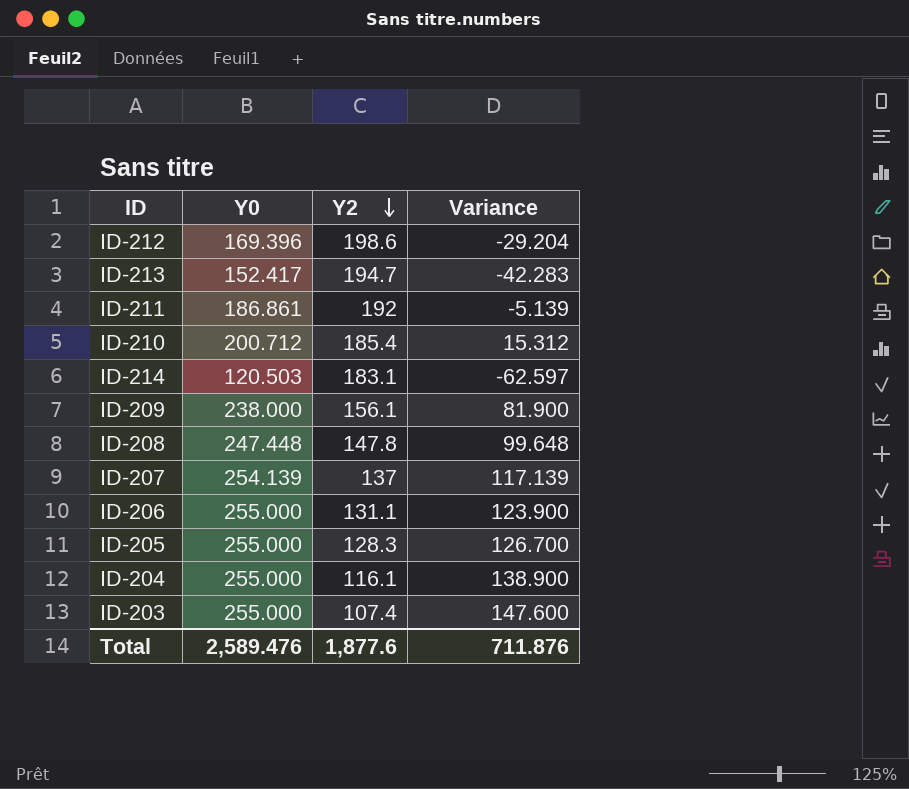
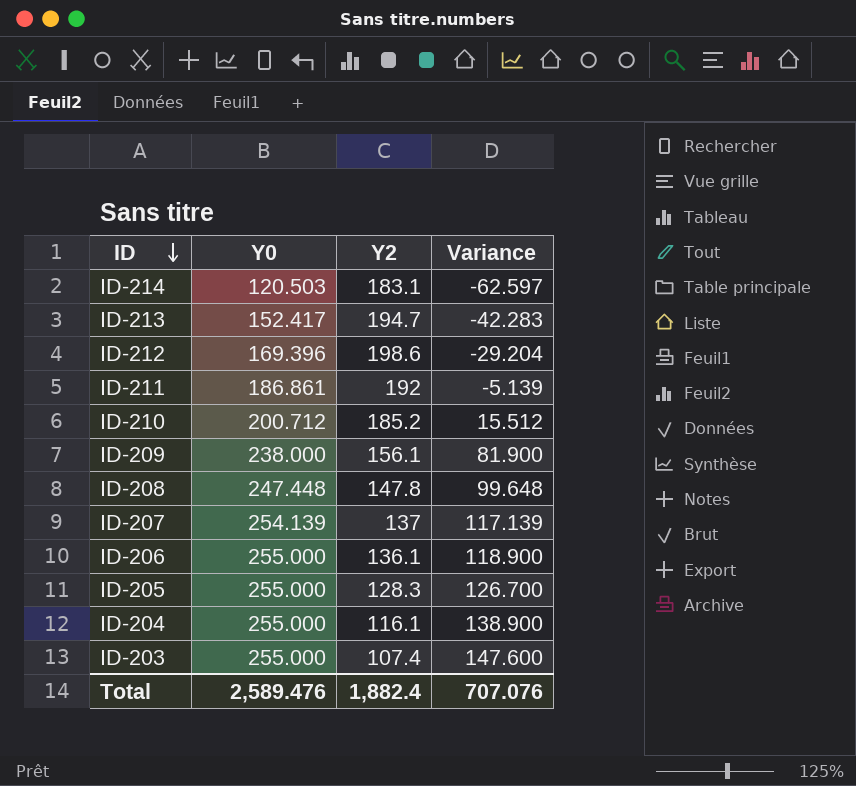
row order: Y2 descending -> ID descending
ID-210 | Y2: 185.4 -> 185.2
ID-210 | Variance: 15.312 -> 15.512
ID-206 | Y2: 131.1 -> 136.1
ID-206 | Variance: 123.900 -> 118.900
Total | Y2: 1,877.6 -> 1,882.4
Total | Variance: 711.876 -> 707.076

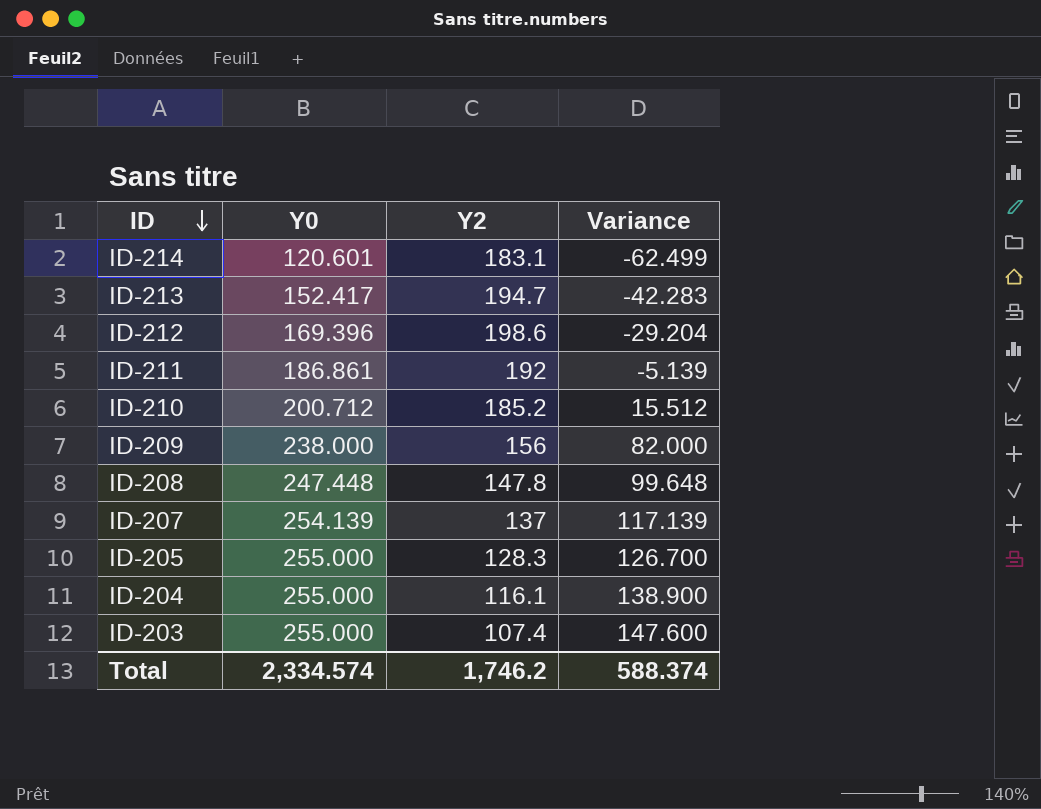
row ID-206: 255.000 | 136.1 | 118.900 -> none
ID-214 | Y0: 120.503 -> 120.601
ID-214 | Variance: -62.597 -> -62.499
ID-209 | Y2: 156.1 -> 156
ID-209 | Variance: 81.900 -> 82.000
Total | Y0: 2,589.476 -> 2,334.574
Total | Y2: 1,882.4 -> 1,746.2
Total | Variance: 707.076 -> 588.374

